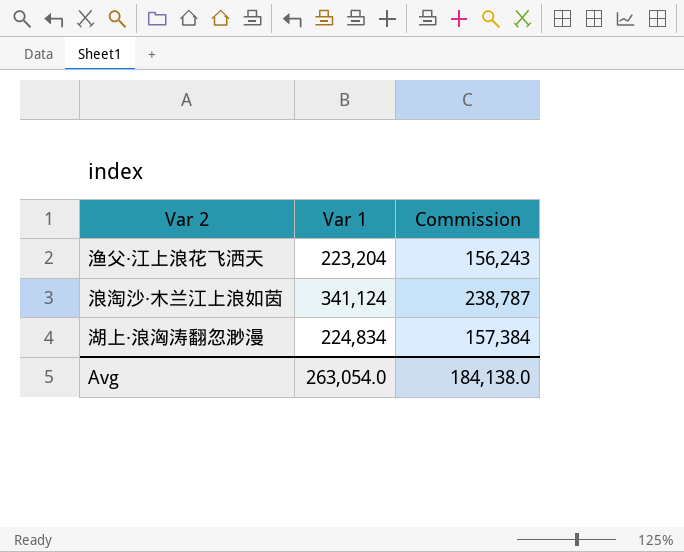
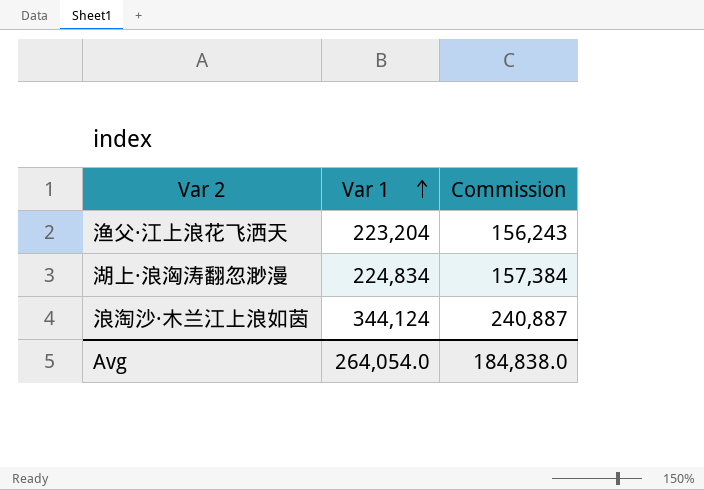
row order: none -> Var 1 ascending
浪淘沙·木兰江上浪如茵 | Var 1: 341,124 -> 344,124
浪淘沙·木兰江上浪如茵 | Commission: 238,787 -> 240,887
Avg | Var 1: 263,054.0 -> 264,054.0
Avg | Commission: 184,138.0 -> 184,838.0

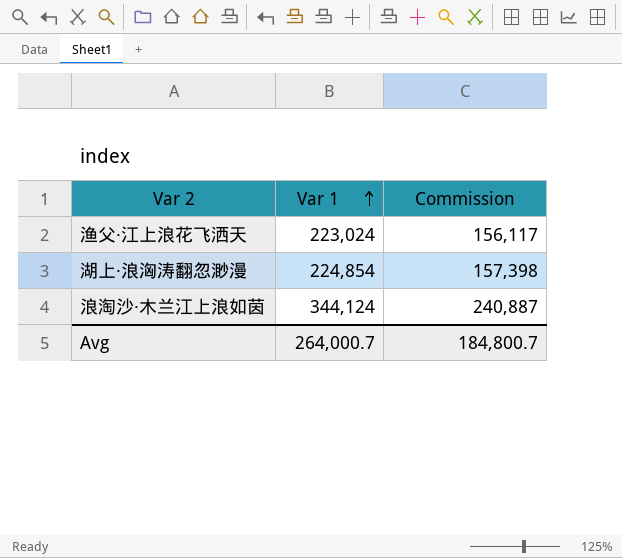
渔父·江上浪花飞洒天 | Var 1: 223,204 -> 223,024
渔父·江上浪花飞洒天 | Commission: 156,243 -> 156,117
湖上·浪洶涛翻忽渺漫 | Var 1: 224,834 -> 224,854
湖上·浪洶涛翻忽渺漫 | Commission: 157,384 -> 157,398
Avg | Var 1: 264,054.0 -> 264,000.7
Avg | Commission: 184,838.0 -> 184,800.7

